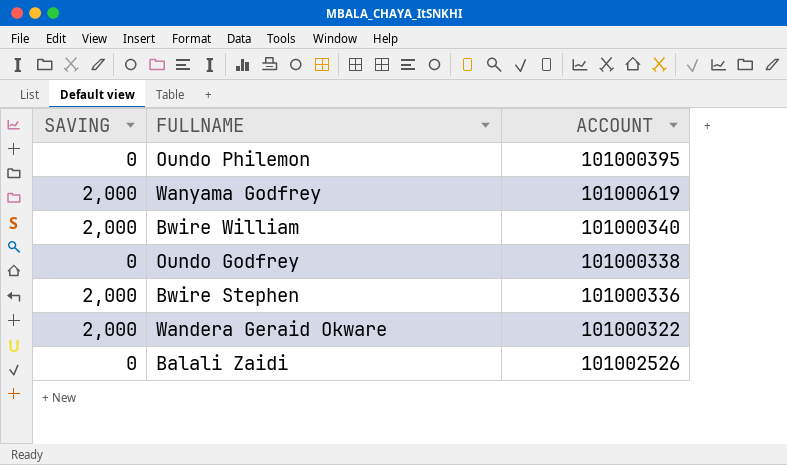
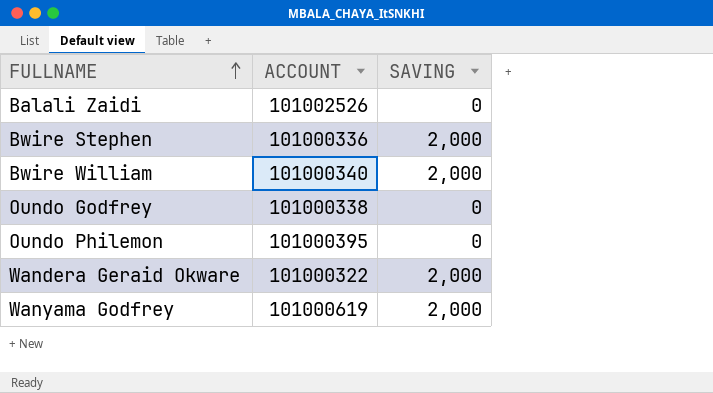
row order: none -> FULLNAME ascending
column SAVING | position: 1 -> 3

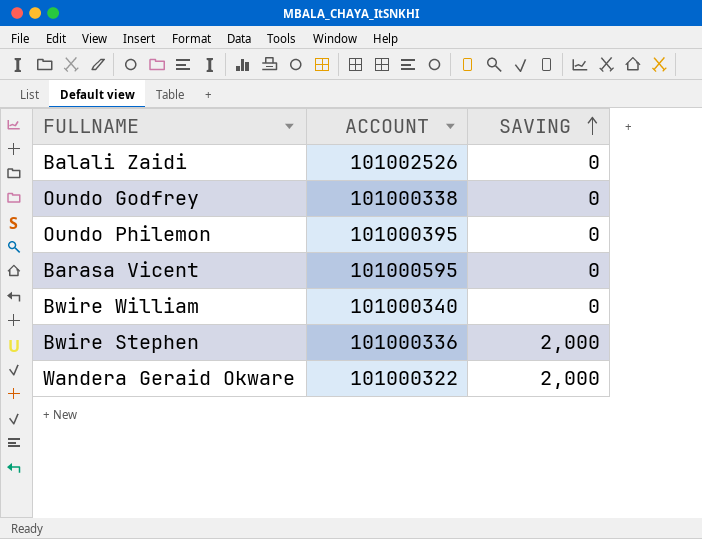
row order: FULLNAME ascending -> SAVING ascending
row Wanyama Godfrey: 101000619 | 2,000 -> none
row Barasa Vicent: none -> 101000595 | 0
Bwire William | SAVING: 2,000 -> 0

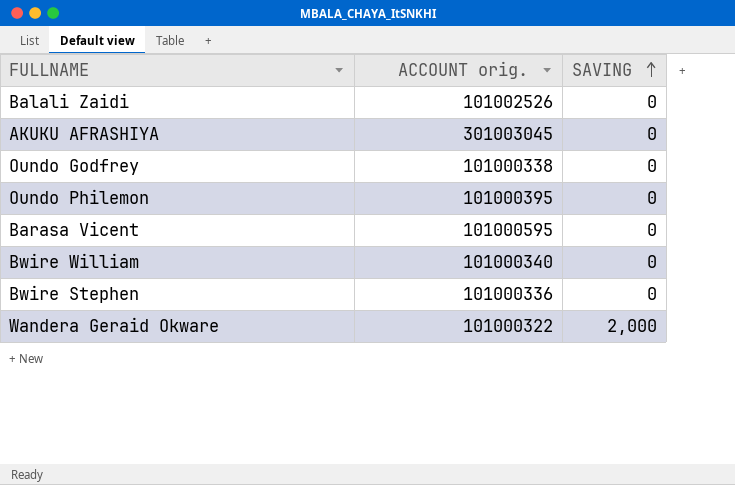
column name: ACCOUNT -> ACCOUNT orig.
row AKUKU AFRASHIYA: none -> 301003045 | 0
Bwire Stephen | SAVING: 2,000 -> 0

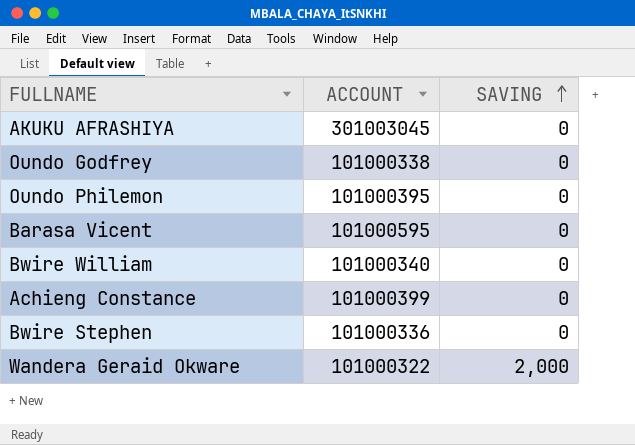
column name: ACCOUNT orig. -> ACCOUNT
row Balali Zaidi: 101002526 | 0 -> none
row Achieng Constance: none -> 101000399 | 0

